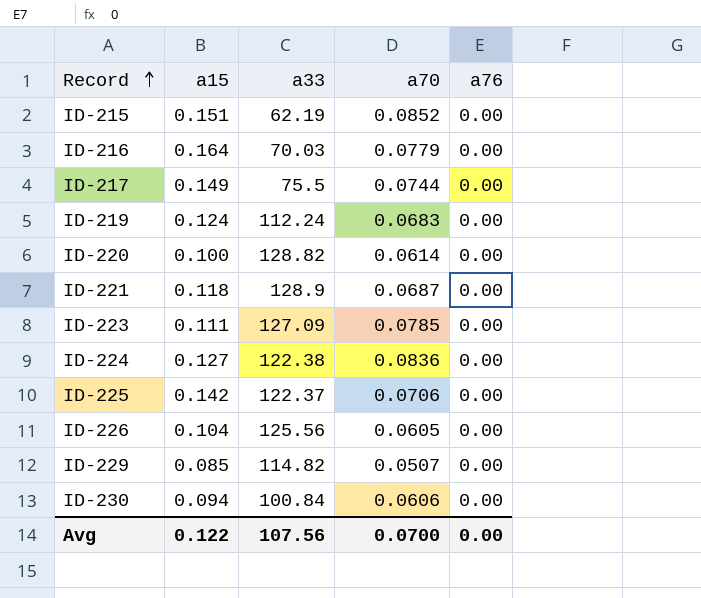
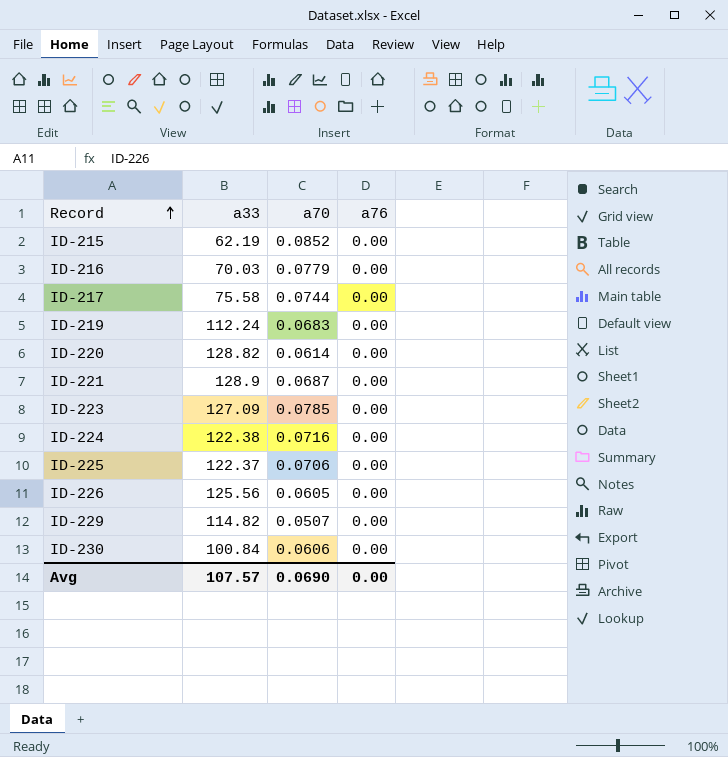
column a15 | position: 2 -> none
ID-217 | a33: 75.5 -> 75.58
ID-224 | a70: 0.0836 -> 0.0716
Avg | a33: 107.56 -> 107.57
Avg | a70: 0.0700 -> 0.0690

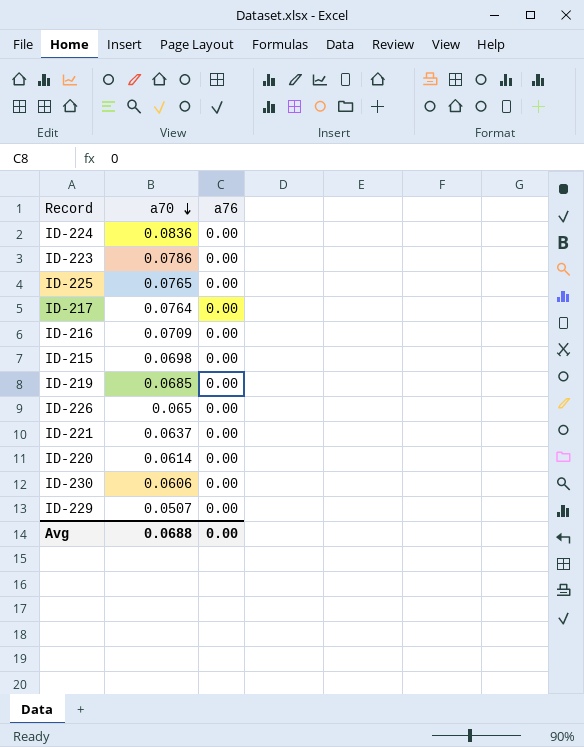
row order: Record ascending -> a70 descending
column a33 | position: 2 -> none
ID-224 | a70: 0.0716 -> 0.0836
ID-223 | a70: 0.0785 -> 0.0786
ID-225 | a70: 0.0706 -> 0.0765
ID-217 | a70: 0.0744 -> 0.0764
ID-216 | a70: 0.0779 -> 0.0709
ID-215 | a70: 0.0852 -> 0.0698
ID-219 | a70: 0.0683 -> 0.0685
ID-226 | a70: 0.0605 -> 0.065
ID-221 | a70: 0.0687 -> 0.0637
Avg | a70: 0.0690 -> 0.0688

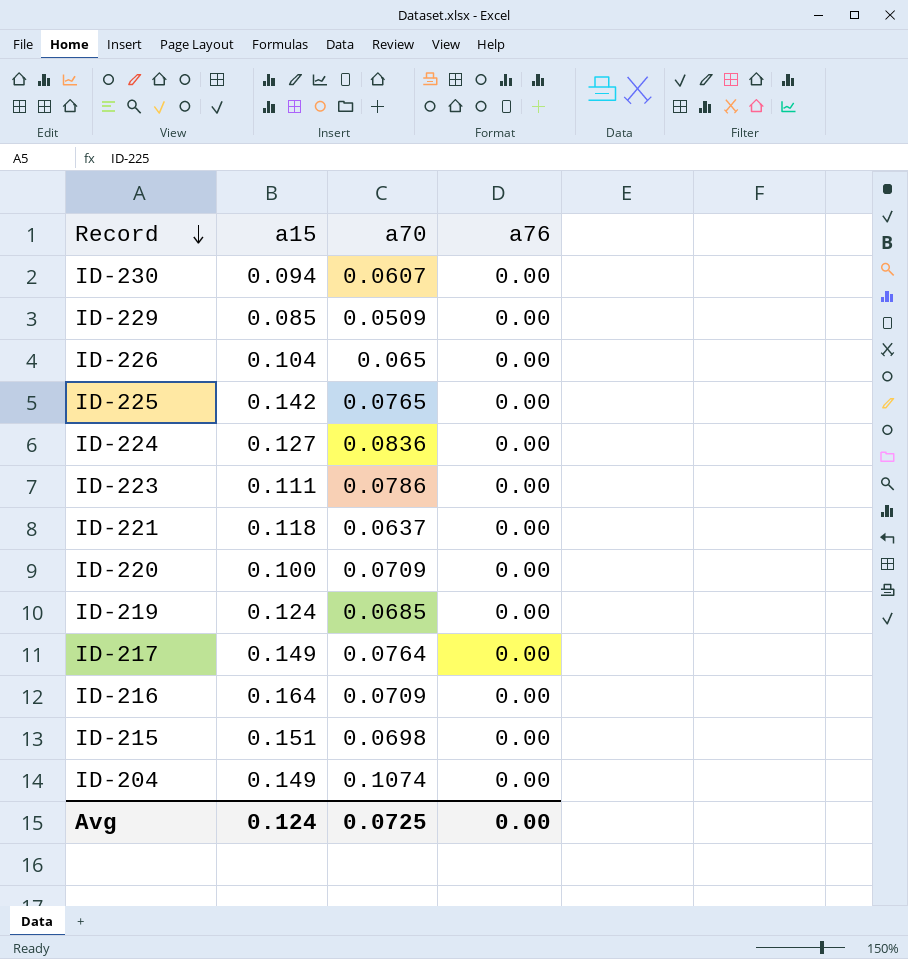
row order: a70 descending -> Record descending
column a15 | position: none -> 2
ID-230 | a70: 0.0606 -> 0.0607
ID-229 | a70: 0.0507 -> 0.0509
ID-220 | a70: 0.0614 -> 0.0709
row ID-204: none -> 0.149 | 0.1074 | 0.00
Avg | a70: 0.0688 -> 0.0725

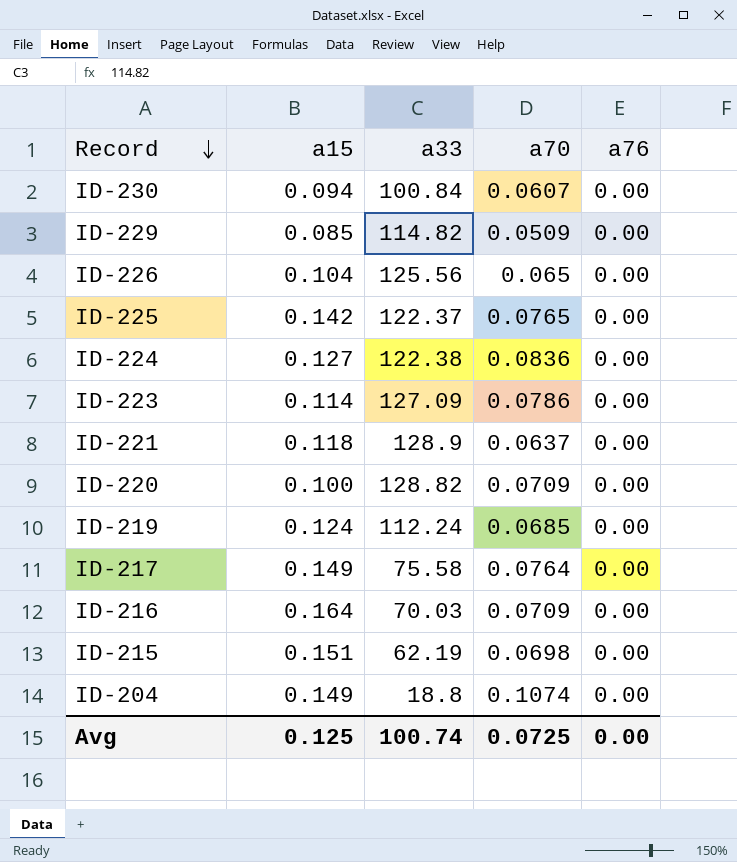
column a33 | position: none -> 3
ID-223 | a15: 0.111 -> 0.114
Avg | a15: 0.124 -> 0.125

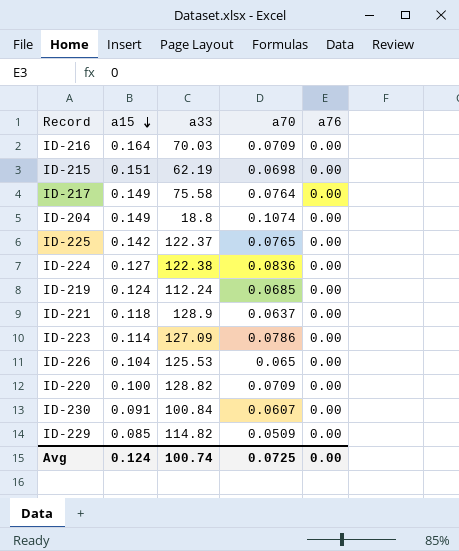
row order: Record descending -> a15 descending
ID-226 | a33: 125.56 -> 125.53
ID-230 | a15: 0.094 -> 0.091
Avg | a15: 0.125 -> 0.124

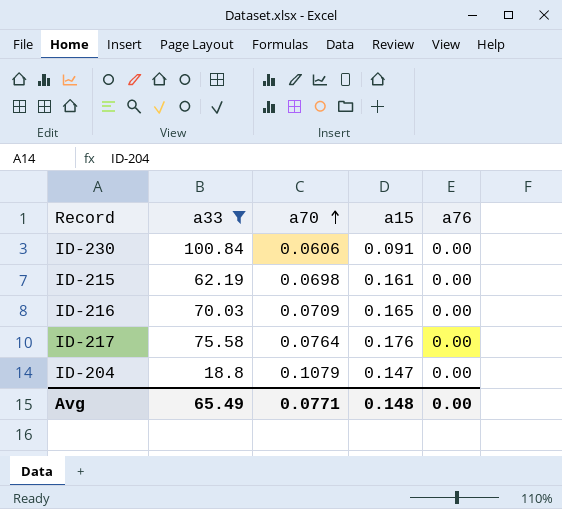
filter: none -> a33 <= 100.84
row order: a15 descending -> a70 ascending
column a15 | position: 2 -> 4
ID-230 | a70: 0.0607 -> 0.0606
ID-215 | a15: 0.151 -> 0.161
ID-216 | a15: 0.164 -> 0.165
ID-217 | a15: 0.149 -> 0.176
ID-204 | a70: 0.1074 -> 0.1079
ID-204 | a15: 0.149 -> 0.147
Avg | a33: 100.74 -> 65.49
Avg | a70: 0.0725 -> 0.0771
Avg | a15: 0.124 -> 0.148

